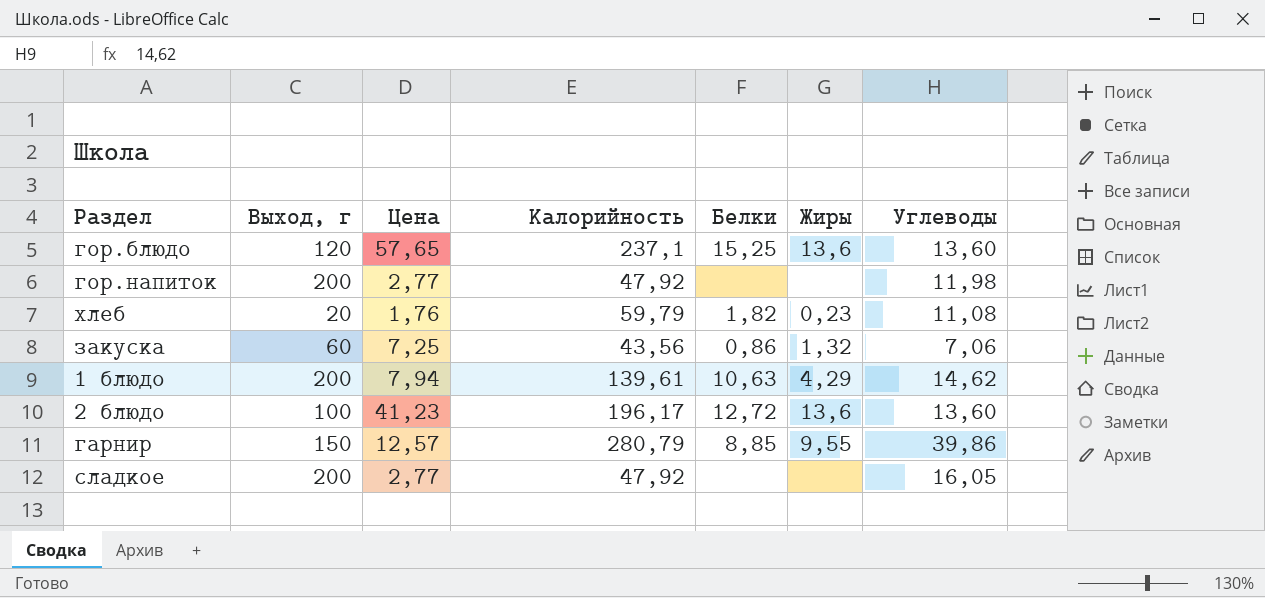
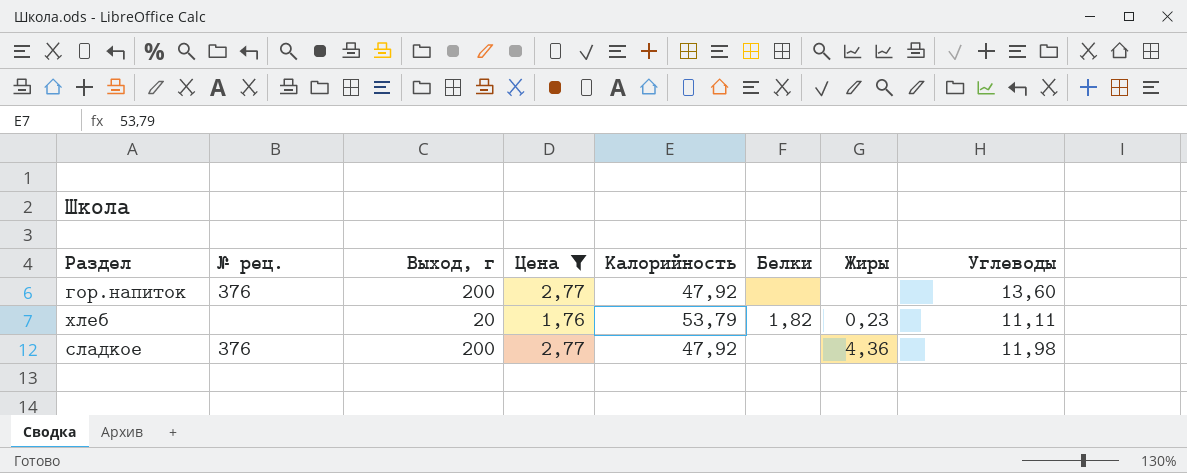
filter: none -> Цена <= 2,77
column № рец. | position: none -> 2
гор.напиток | Углеводы: 11,98 -> 13,60
хлеб | Калорийность: 59,79 -> 53,79
хлеб | Углеводы: 11,08 -> 11,11
сладкое | Жиры: none -> 4,36
сладкое | Углеводы: 16,05 -> 11,98

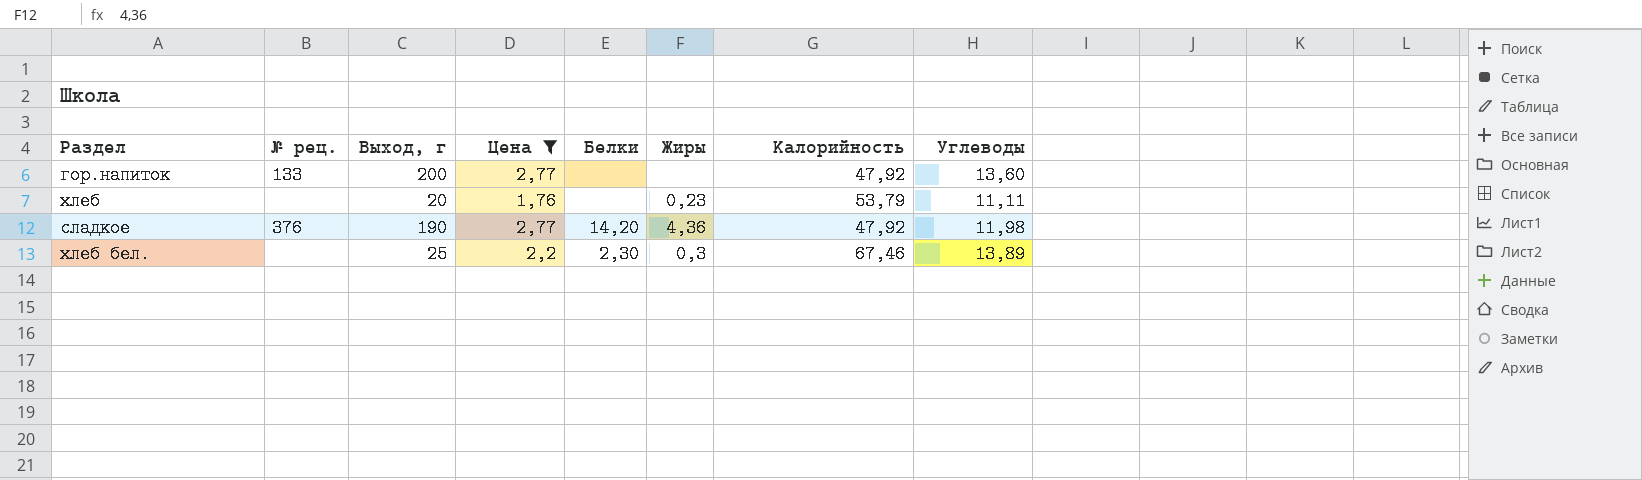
column Калорийность | position: 5 -> 7
гор.напиток | № рец.: 376 -> 133
хлеб | Белки: 1,82 -> none
сладкое | Выход, г: 200 -> 190
сладкое | Белки: none -> 14,20
row хлеб бел.: none -> none | 25 | 2,2 | 2,30 | 0,3 | 67,46 | 13,89

